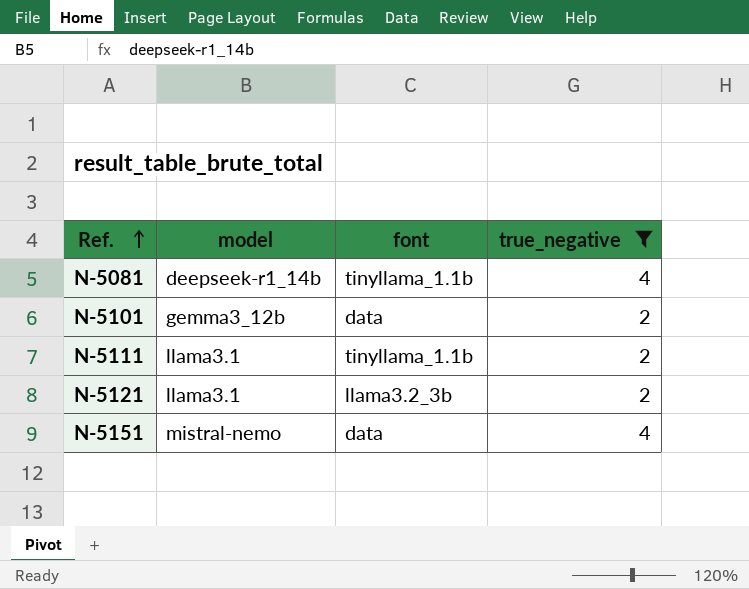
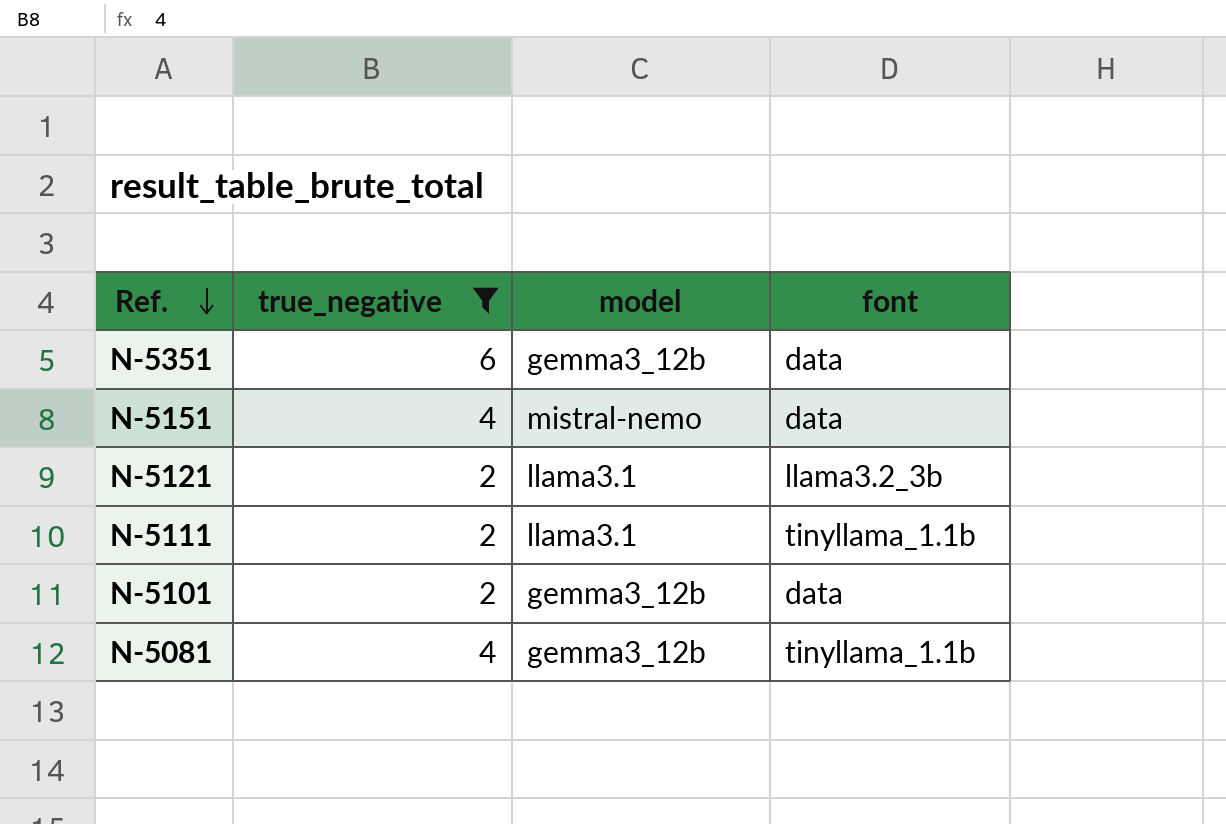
row order: Ref. ascending -> Ref. descending
column true_negative | position: 4 -> 2
row N-5351: none -> 6 | gemma3_12b | data
N-5081 | model: deepseek-r1_14b -> gemma3_12b

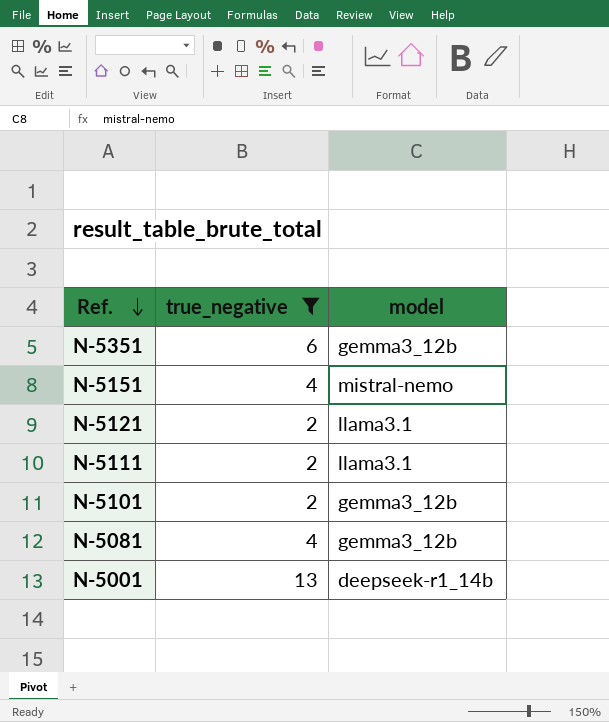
column font | position: 4 -> none
row N-5001: none -> 13 | deepseek-r1_14b

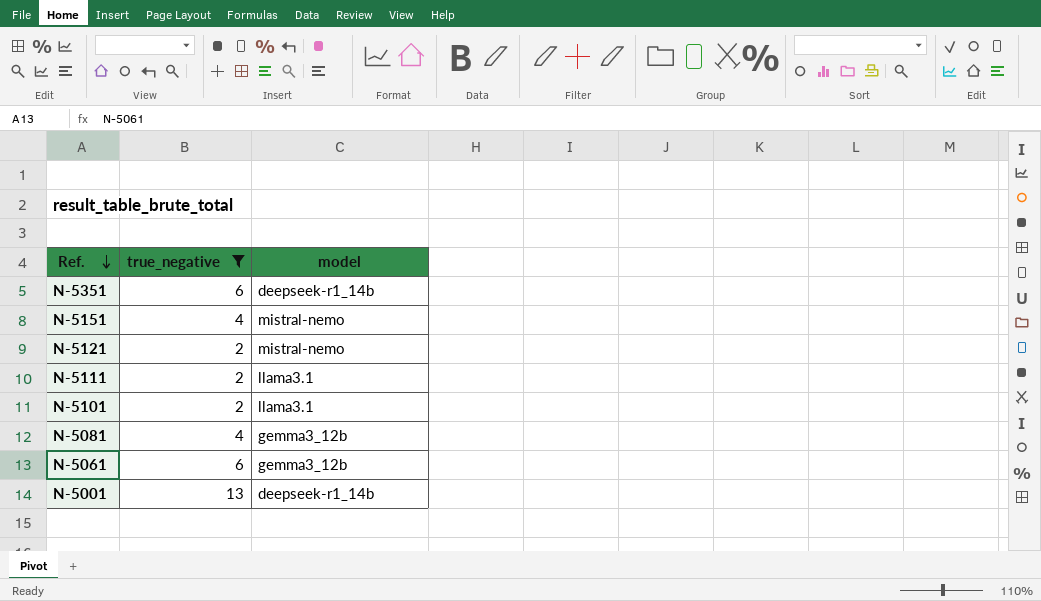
N-5351 | model: gemma3_12b -> deepseek-r1_14b
N-5121 | model: llama3.1 -> mistral-nemo
N-5101 | model: gemma3_12b -> llama3.1
row N-5061: none -> 6 | gemma3_12b

